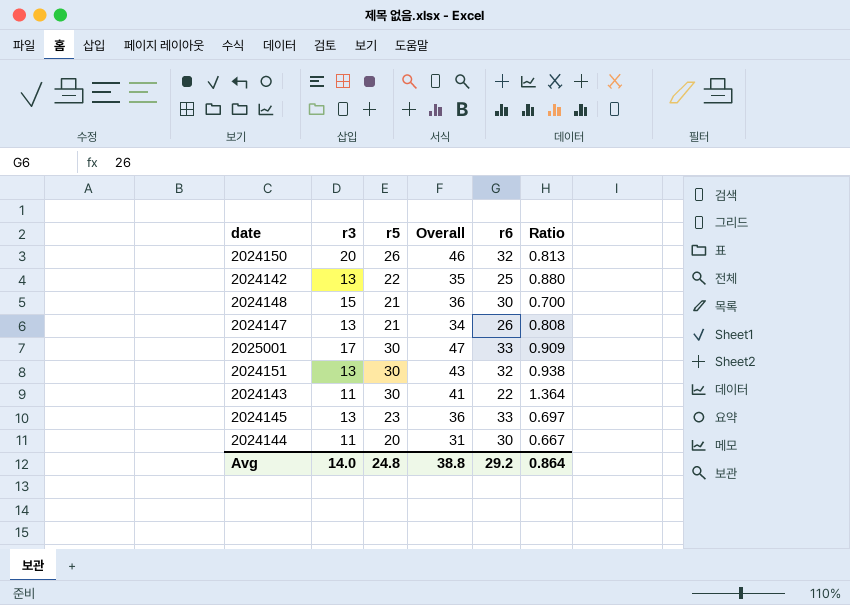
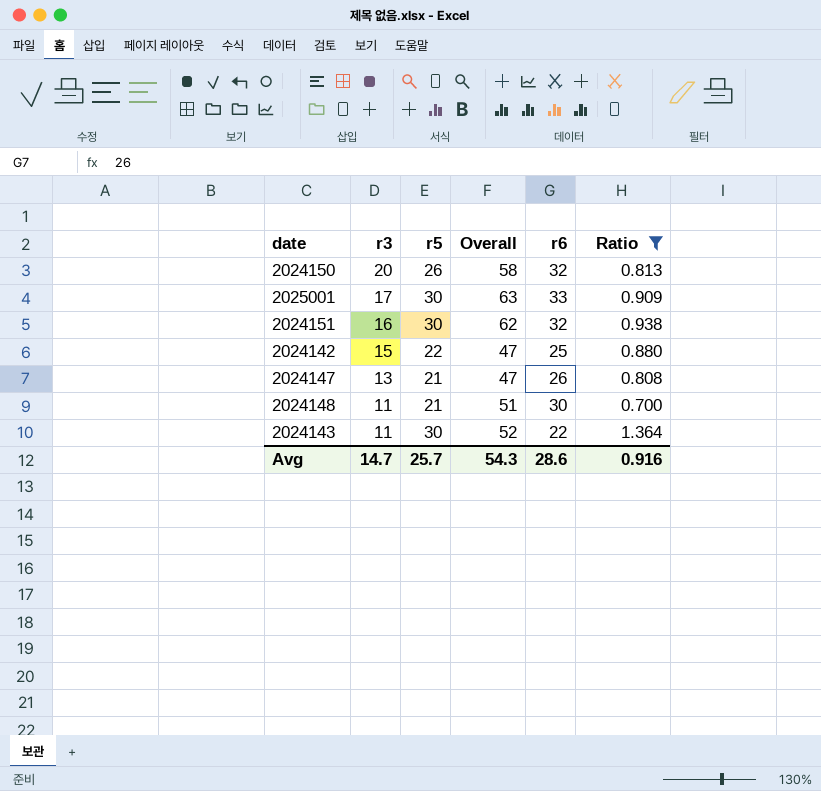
filter: none -> Ratio >= 0.700
row order: none -> r3 descending
column Overall | formula: [r3] + [r5] -> [r5] + [r6]
2024151 | r3: 13 -> 16
2024142 | r3: 13 -> 15
2024148 | r3: 15 -> 11
Avg | r3: 14.0 -> 14.7
Avg | r5: 24.8 -> 25.7
Avg | Overall: 38.8 -> 54.3
Avg | r6: 29.2 -> 28.6
Avg | Ratio: 0.864 -> 0.916

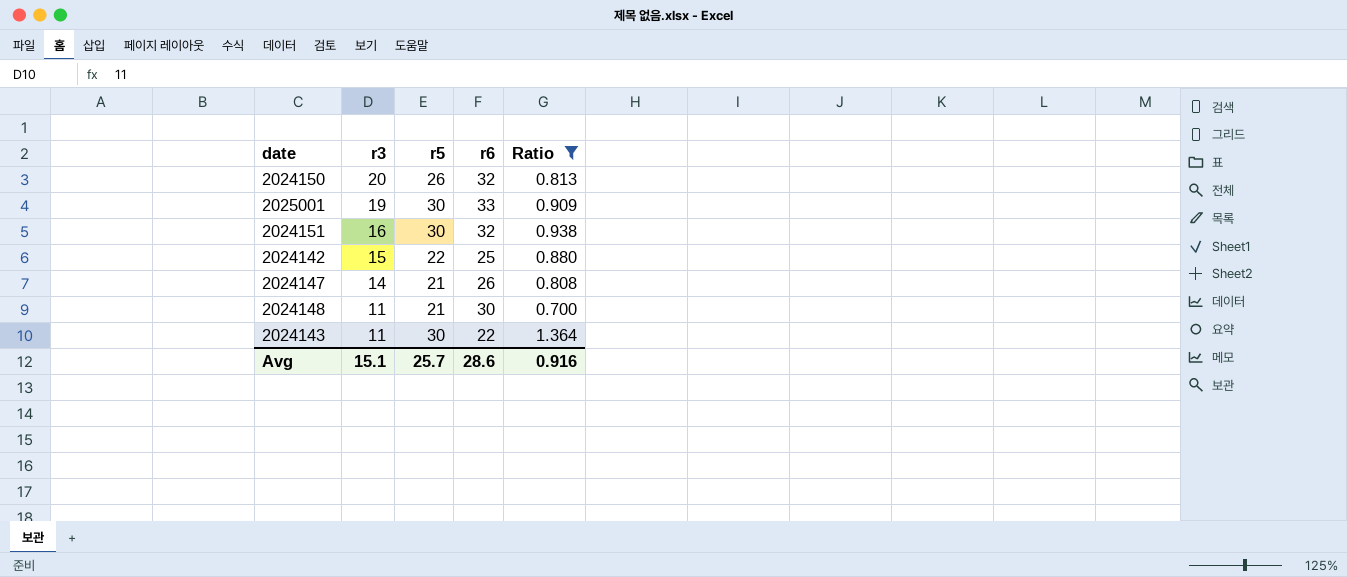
column Overall | formula: [r5] + [r6] -> none
2025001 | r3: 17 -> 19
2024147 | r3: 13 -> 14
Avg | r3: 14.7 -> 15.1

